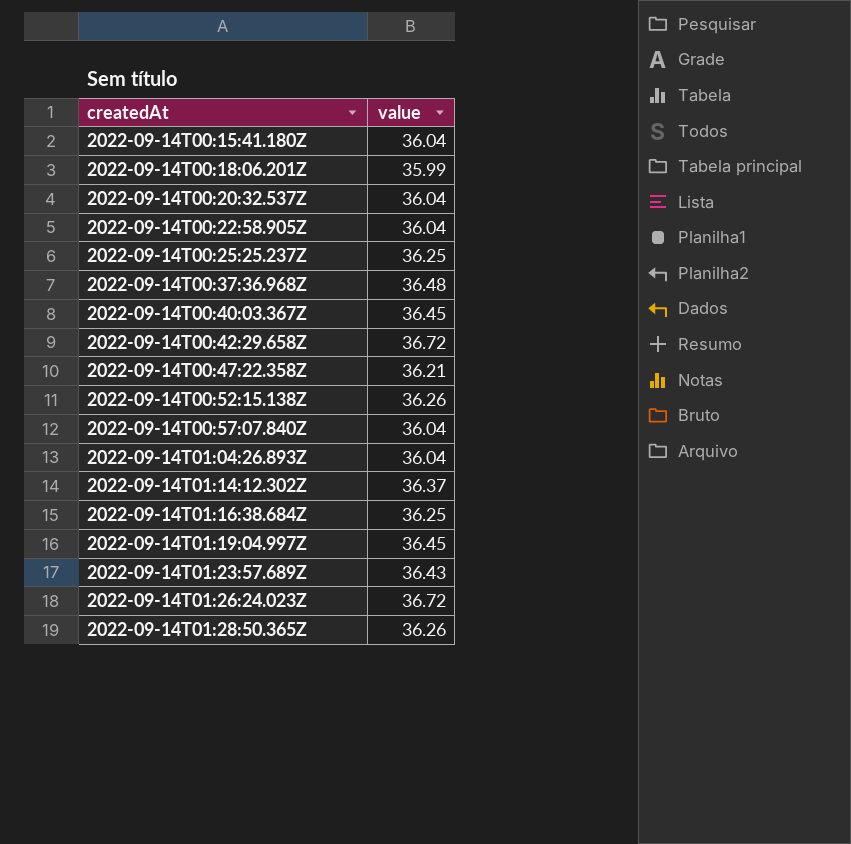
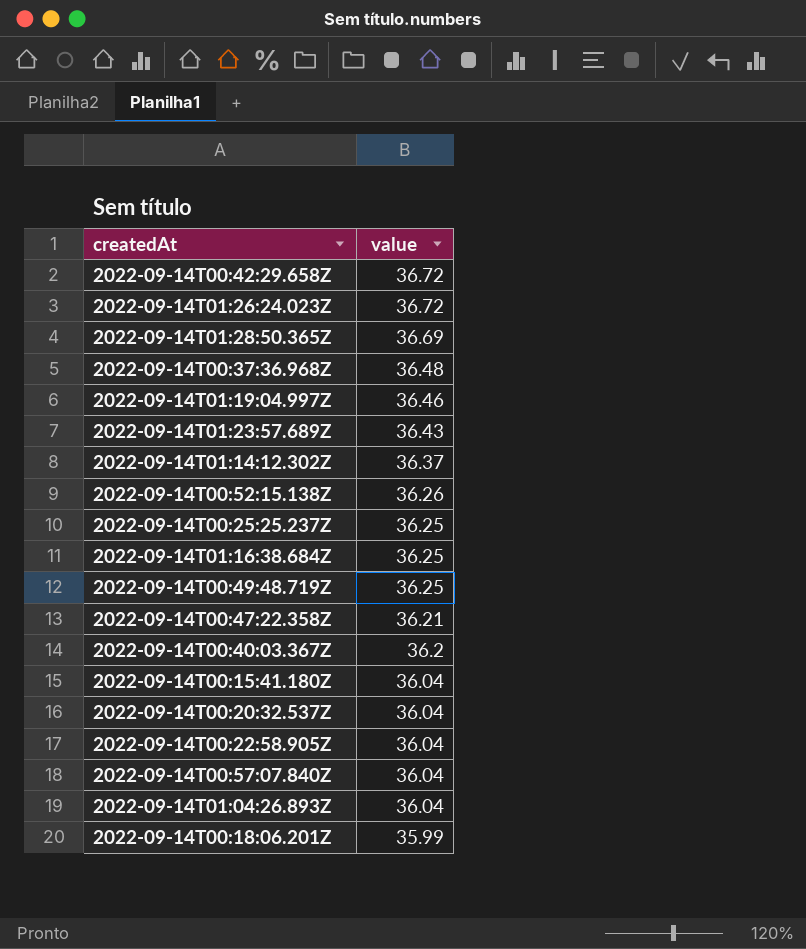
row order: createdAt ascending -> value descending
2022-09-14T01:28:50.365Z | value: 36.26 -> 36.69
2022-09-14T01:19:04.997Z | value: 36.45 -> 36.46
row 2022-09-14T00:49:48.719Z: none -> 36.25
2022-09-14T00:40:03.367Z | value: 36.45 -> 36.2

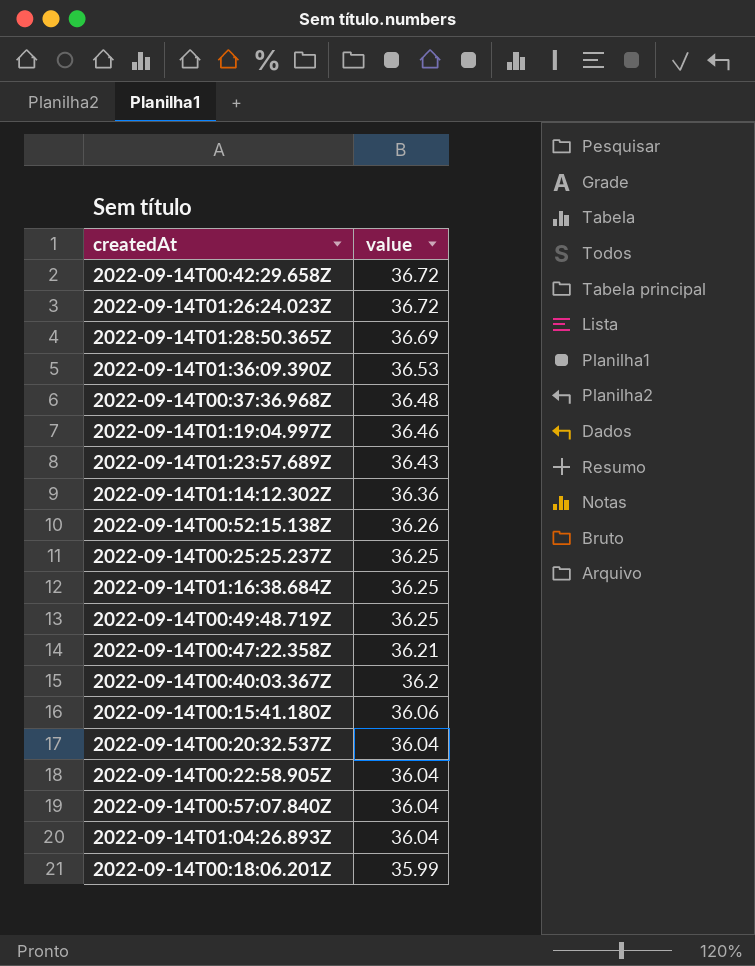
row 2022-09-14T01:36:09.390Z: none -> 36.53
2022-09-14T01:14:12.302Z | value: 36.37 -> 36.36
2022-09-14T00:15:41.180Z | value: 36.04 -> 36.06

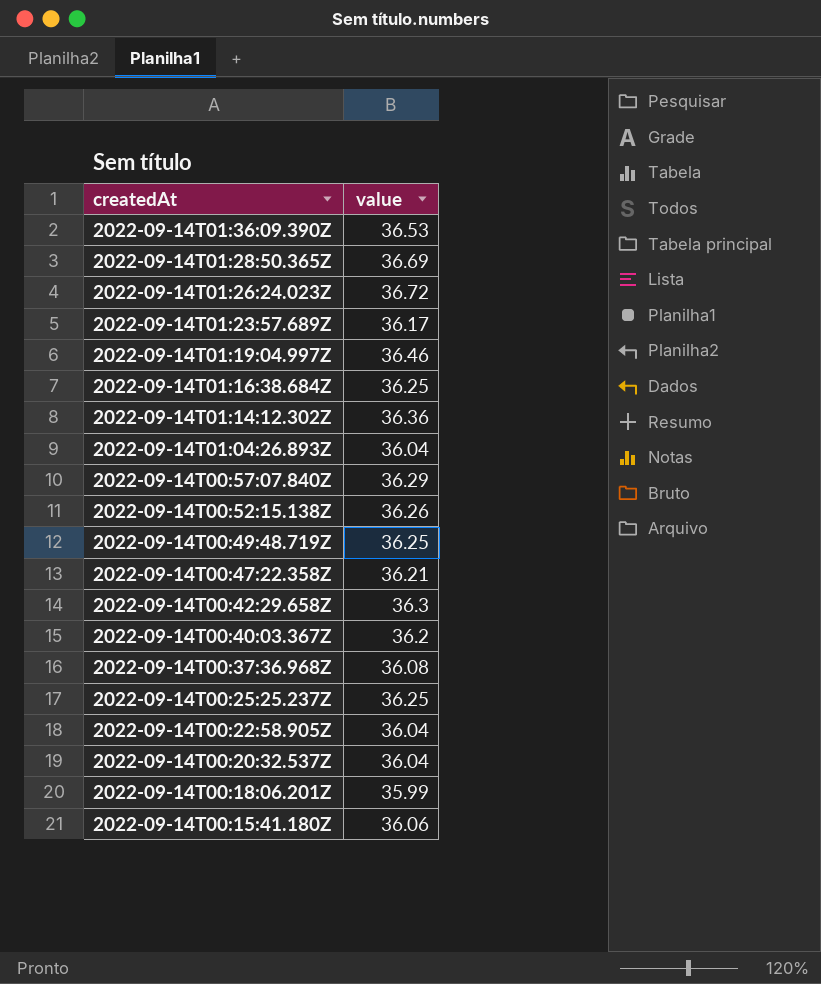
row order: value descending -> createdAt descending
2022-09-14T01:23:57.689Z | value: 36.43 -> 36.17
2022-09-14T00:57:07.840Z | value: 36.04 -> 36.29
2022-09-14T00:42:29.658Z | value: 36.72 -> 36.3
2022-09-14T00:37:36.968Z | value: 36.48 -> 36.08

